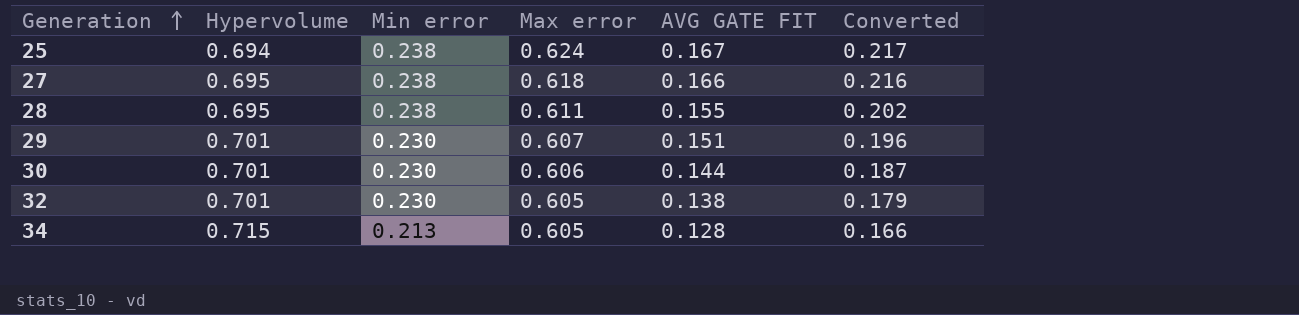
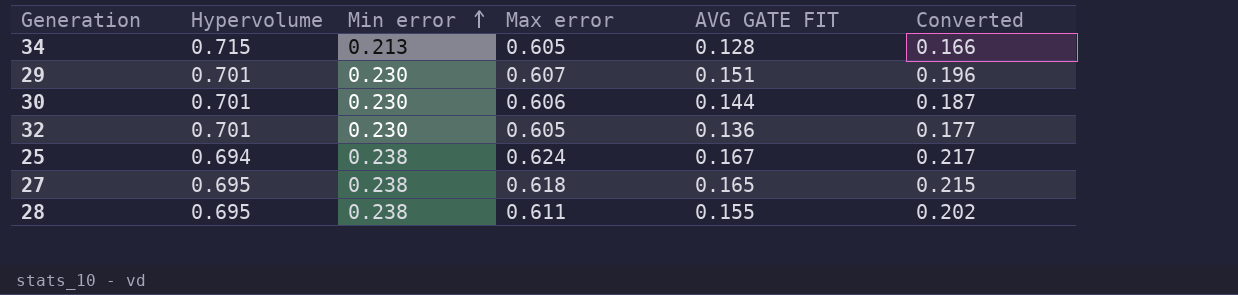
row order: Generation ascending -> Min error ascending
32 | AVG GATE FIT: 0.138 -> 0.136
32 | Converted: 0.179 -> 0.177
27 | AVG GATE FIT: 0.166 -> 0.165
27 | Converted: 0.216 -> 0.215

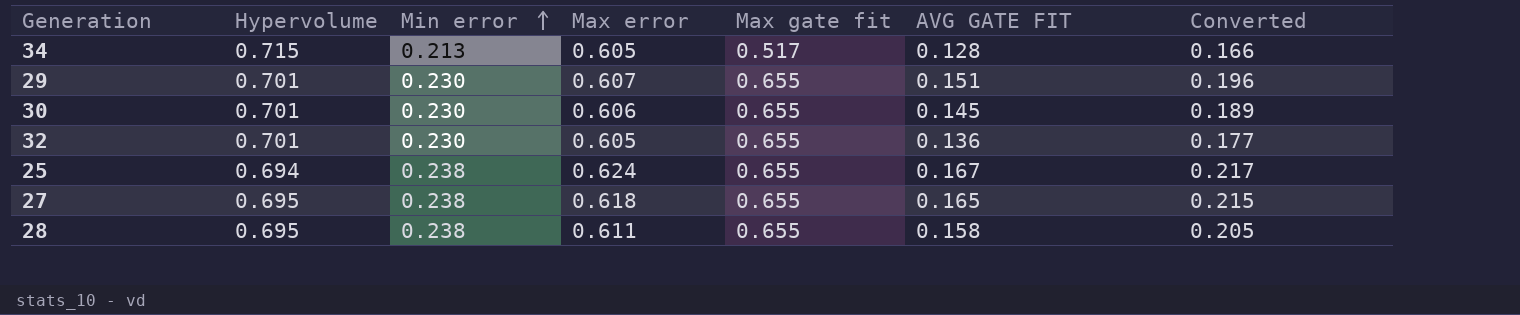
column Max gate fit | position: none -> 5
30 | AVG GATE FIT: 0.144 -> 0.145
30 | Converted: 0.187 -> 0.189
28 | AVG GATE FIT: 0.155 -> 0.158
28 | Converted: 0.202 -> 0.205

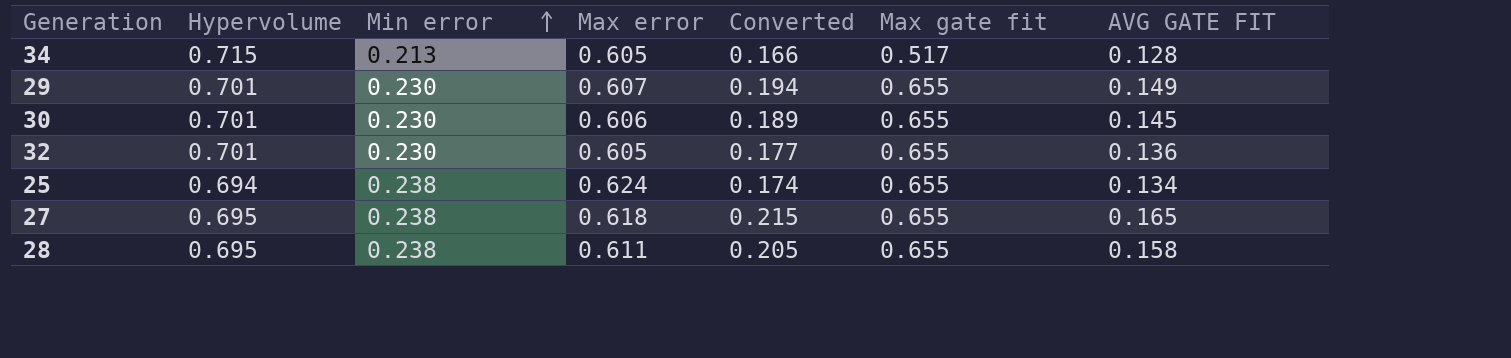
column Converted | position: 7 -> 5
29 | Converted: 0.196 -> 0.194
29 | AVG GATE FIT: 0.151 -> 0.149
25 | Converted: 0.217 -> 0.174
25 | AVG GATE FIT: 0.167 -> 0.134

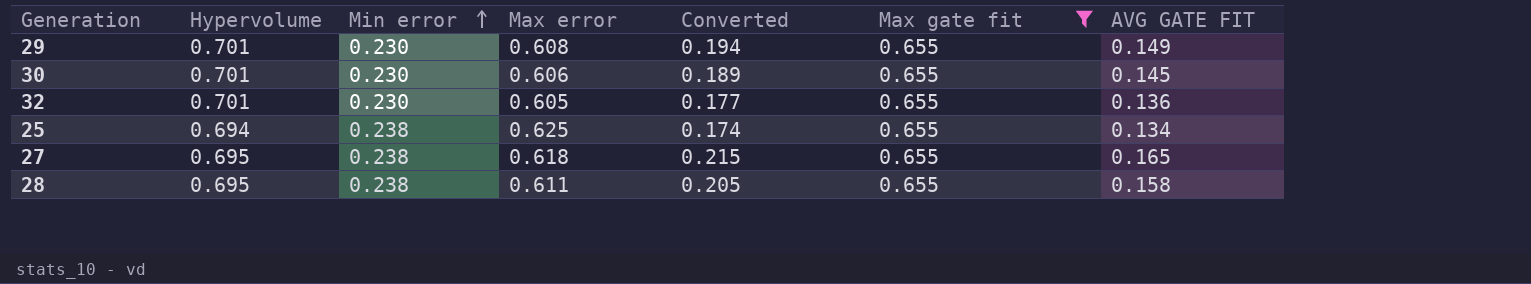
filter: none -> Max gate fit = 0.655
29 | Max error: 0.607 -> 0.608
25 | Max error: 0.624 -> 0.625

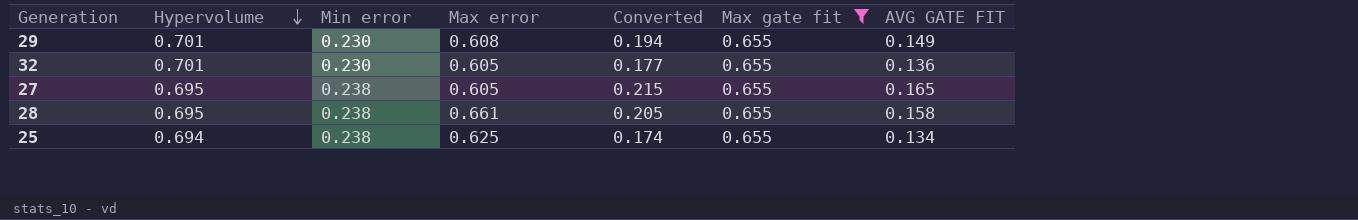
row order: Min error ascending -> Hypervolume descending
row 30: 0.701 | 0.230 | 0.606 | 0.189 | 0.655 | 0.145 -> none
27 | Max error: 0.618 -> 0.605
28 | Max error: 0.611 -> 0.661

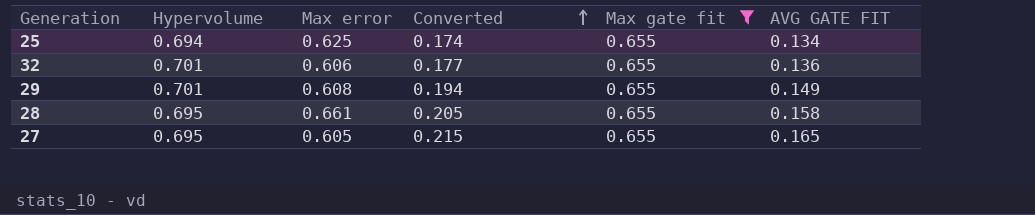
row order: Hypervolume descending -> Converted ascending
column Min error | position: 3 -> none
32 | Max error: 0.605 -> 0.606

